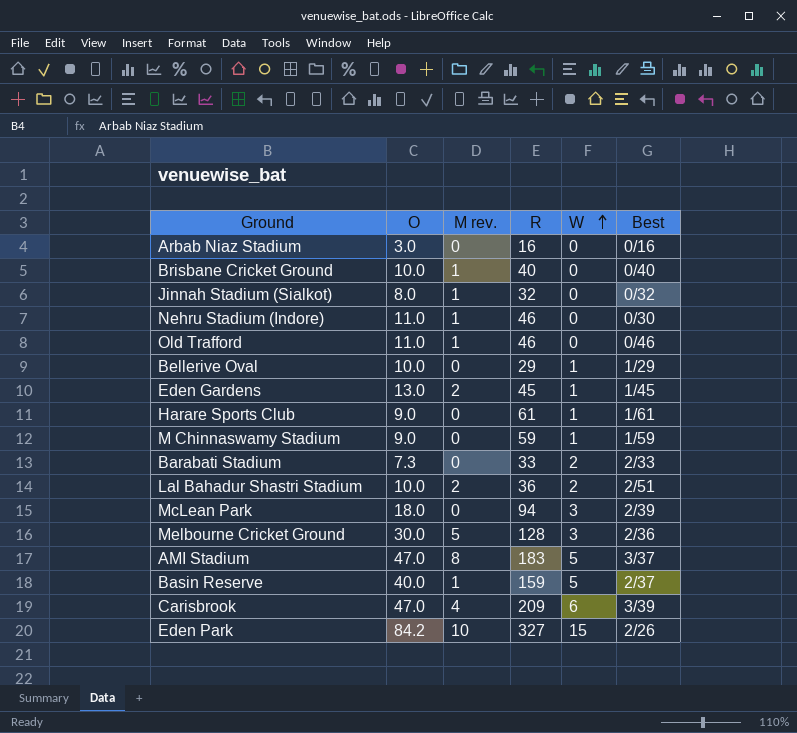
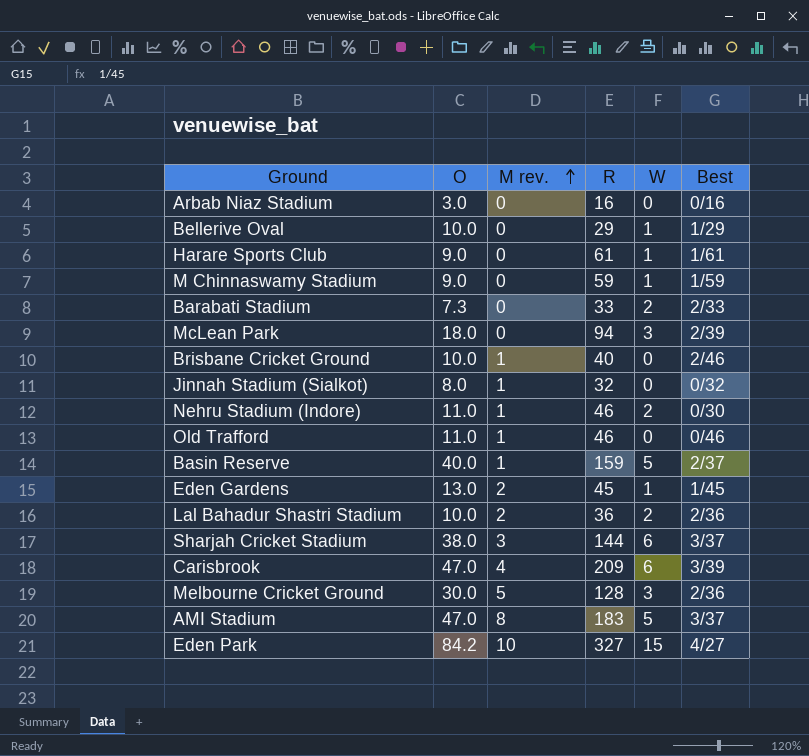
row order: W ascending -> M rev. ascending
Brisbane Cricket Ground | Best: 0/40 -> 2/46
Nehru Stadium (Indore) | W: 0 -> 2
Lal Bahadur Shastri Stadium | Best: 2/51 -> 2/36
row Sharjah Cricket Stadium: none -> 38.0 | 3 | 144 | 6 | 3/37
Eden Park | Best: 2/26 -> 4/27

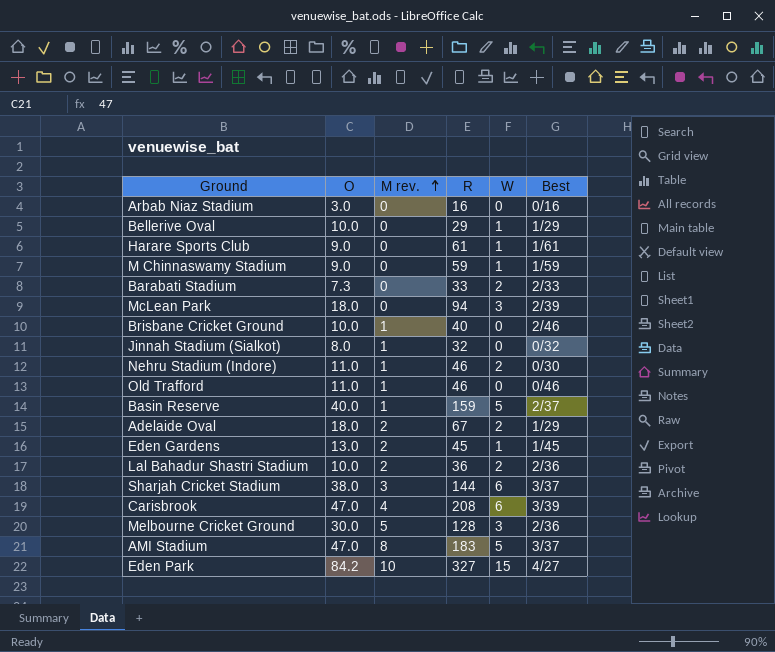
row Adelaide Oval: none -> 18.0 | 2 | 67 | 2 | 1/29
Carisbrook | R: 209 -> 208

